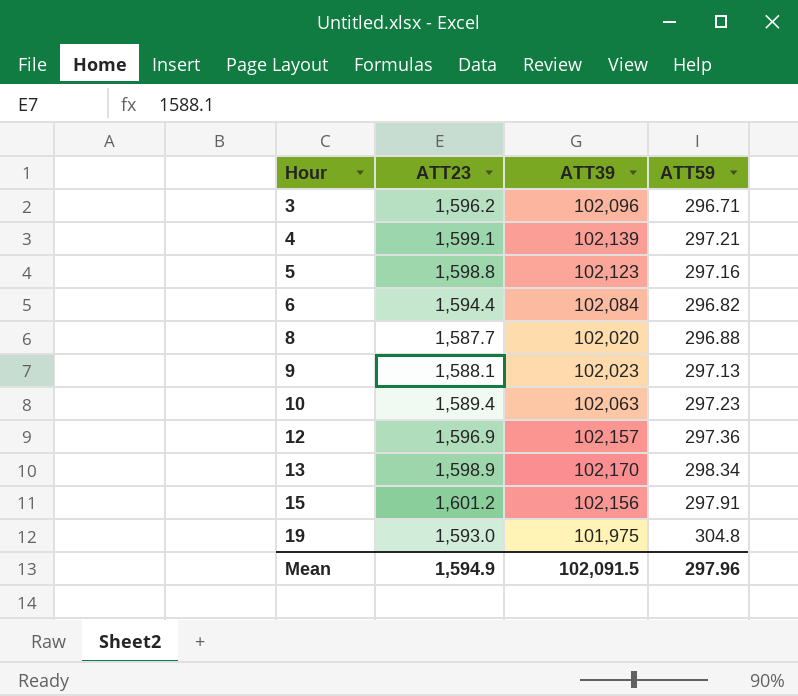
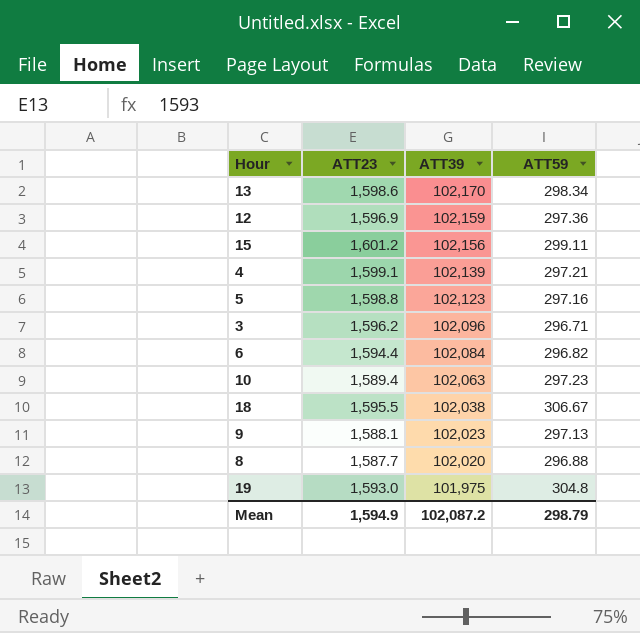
row order: Hour ascending -> ATT39 descending
13 | ATT23: 1,598.9 -> 1,598.6
12 | ATT39: 102,157 -> 102,159
15 | ATT59: 297.91 -> 299.11
row 18: none -> 1,595.5 | 102,038 | 306.67
Mean | ATT39: 102,091.5 -> 102,087.2
Mean | ATT59: 297.96 -> 298.79

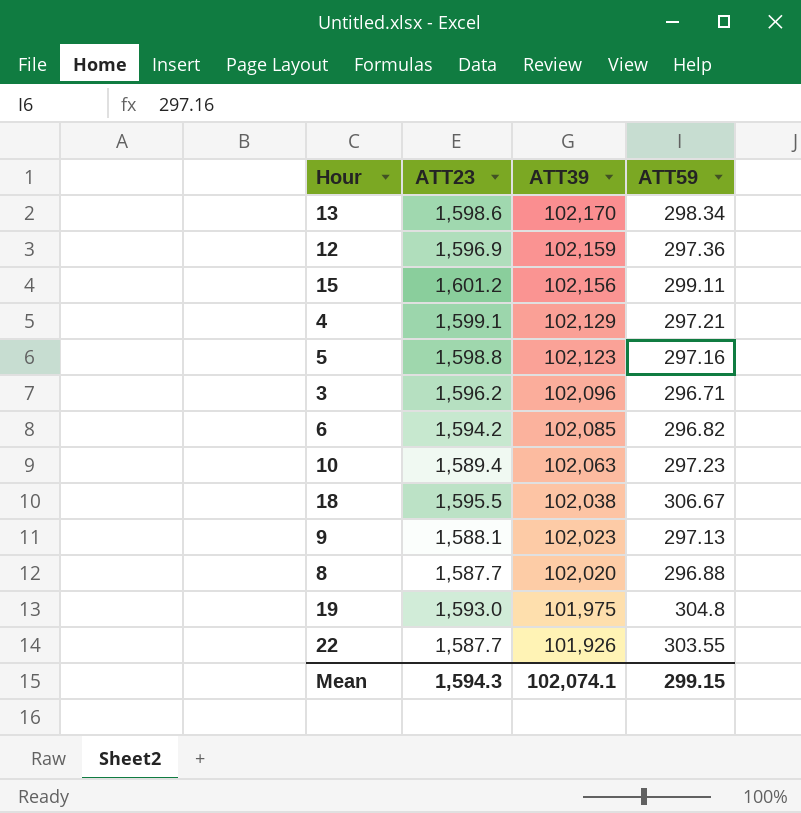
4 | ATT39: 102,139 -> 102,129
6 | ATT23: 1,594.4 -> 1,594.2
6 | ATT39: 102,084 -> 102,085
row 22: none -> 1,587.7 | 101,926 | 303.55
Mean | ATT23: 1,594.9 -> 1,594.3
Mean | ATT39: 102,087.2 -> 102,074.1
Mean | ATT59: 298.79 -> 299.15

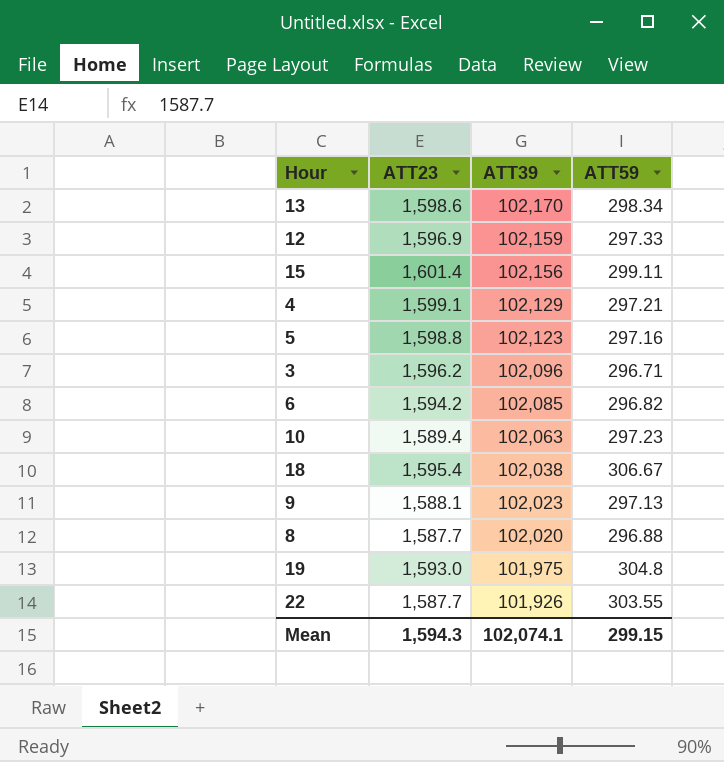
12 | ATT59: 297.36 -> 297.33
15 | ATT23: 1,601.2 -> 1,601.4
18 | ATT23: 1,595.5 -> 1,595.4

